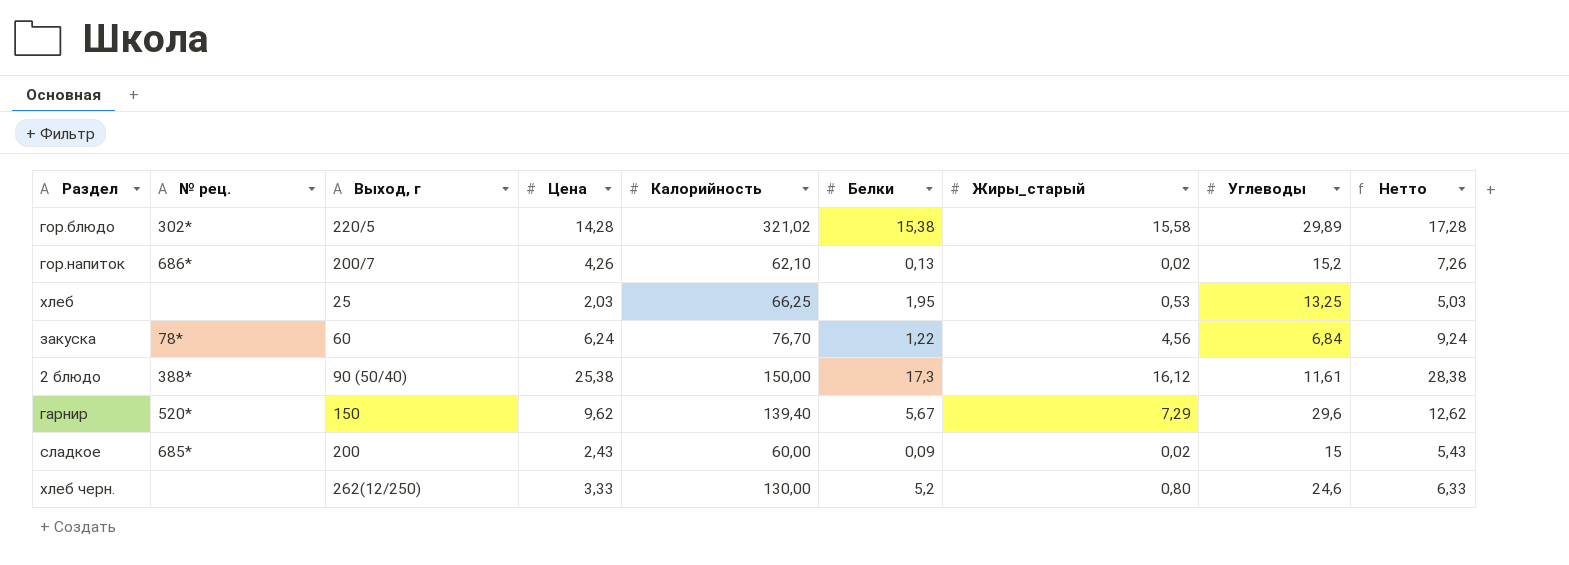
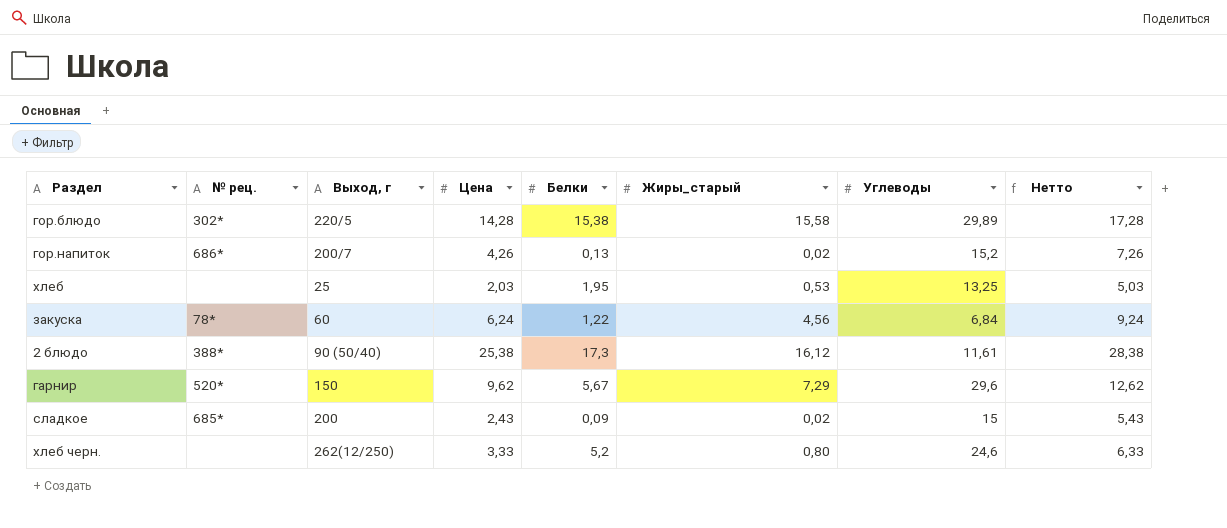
column Калорийность | position: 5 -> none

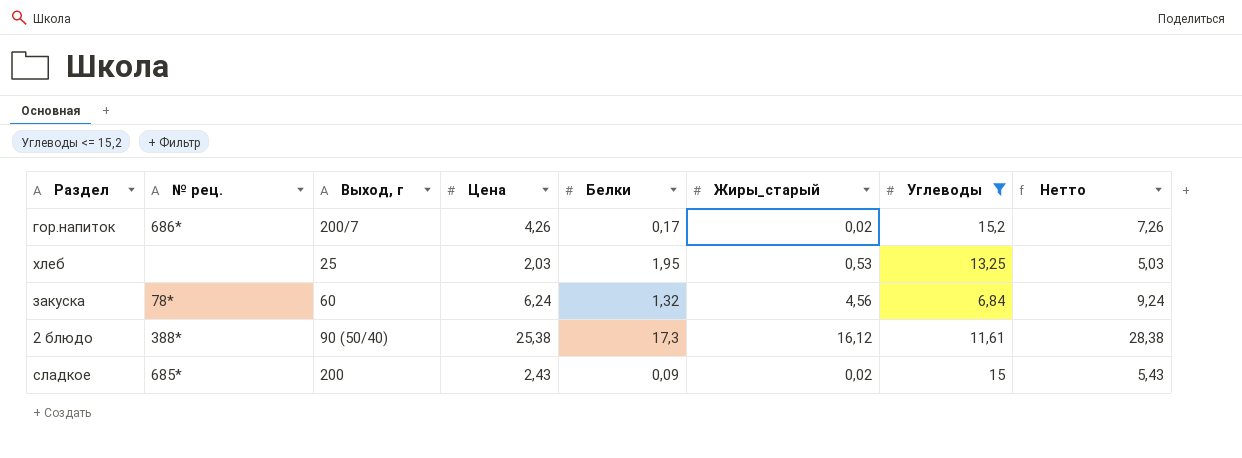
filter: none -> Углеводы <= 15,2
гор.напиток | Белки: 0,13 -> 0,17
закуска | Белки: 1,22 -> 1,32

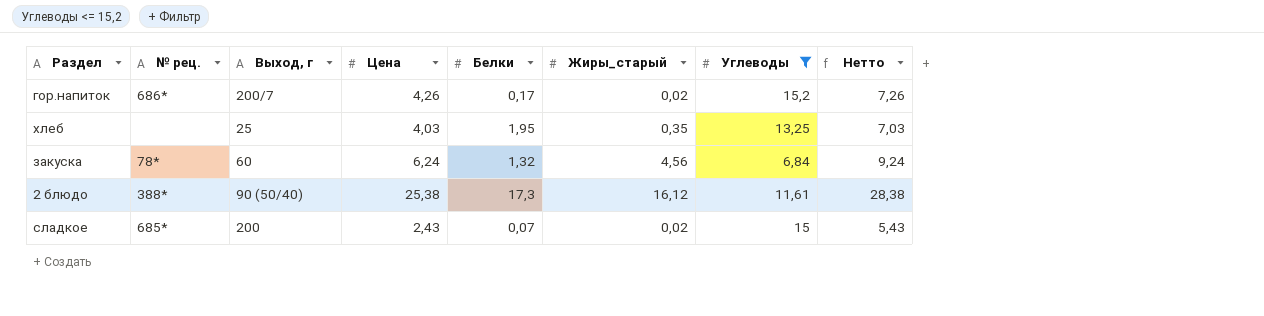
хлеб | Цена: 2,03 -> 4,03
хлеб | Жиры_старый: 0,53 -> 0,35
хлеб | Нетто: 5,03 -> 7,03
сладкое | Белки: 0,09 -> 0,07

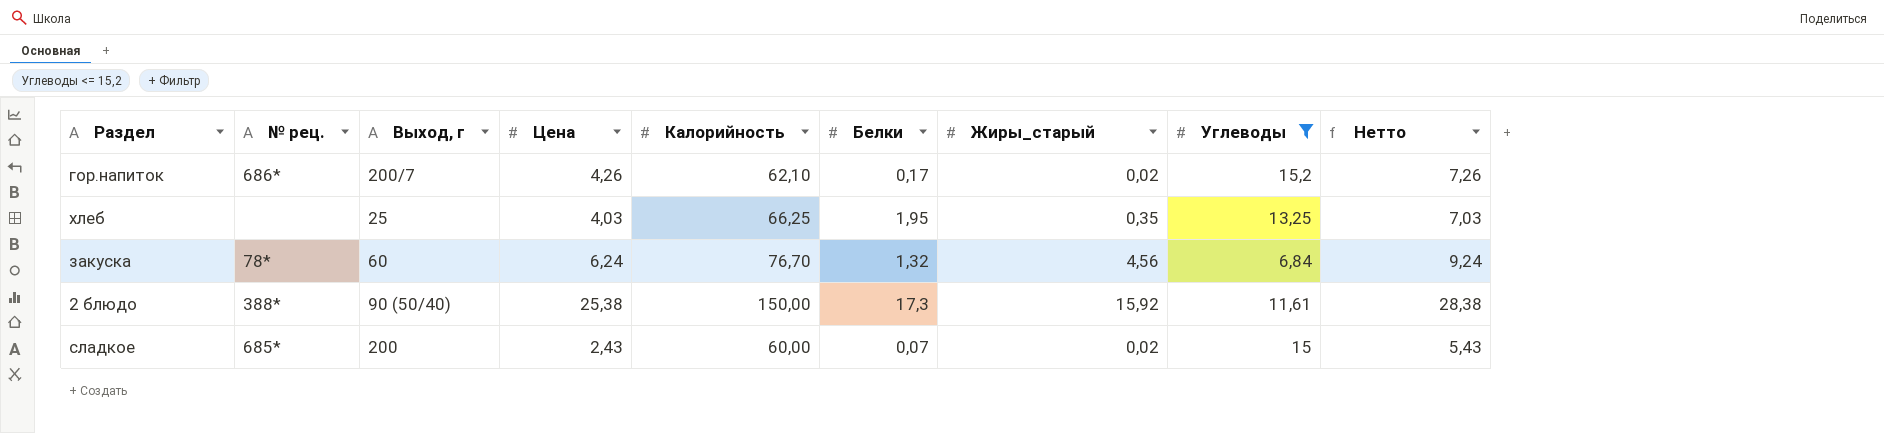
column Калорийность | position: none -> 5
2 блюдо | Жиры_старый: 16,12 -> 15,92

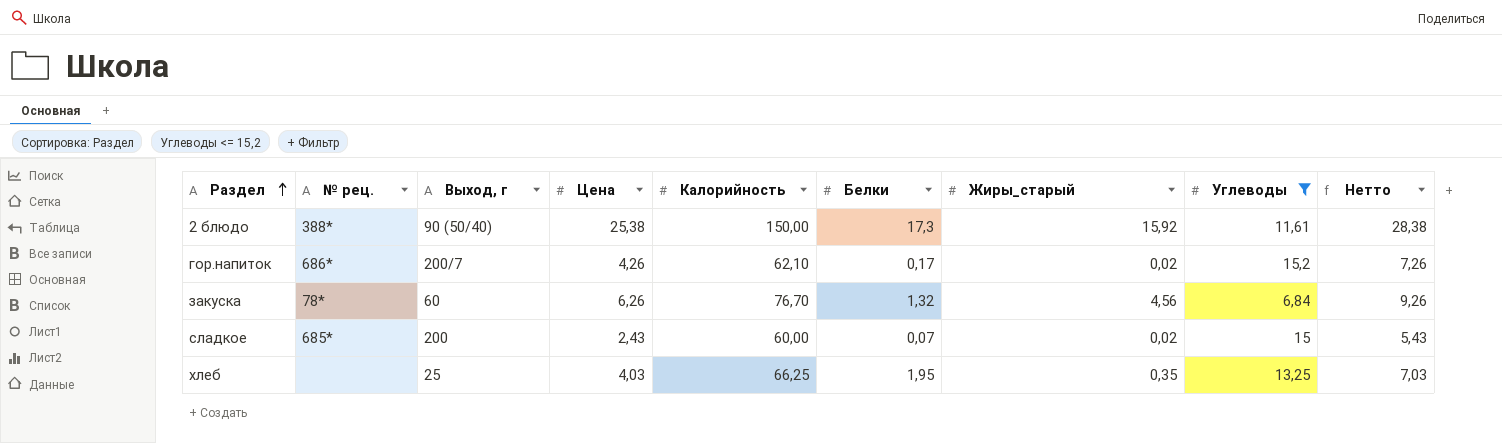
row order: none -> Раздел ascending
закуска | Цена: 6,24 -> 6,26
закуска | Нетто: 9,24 -> 9,26

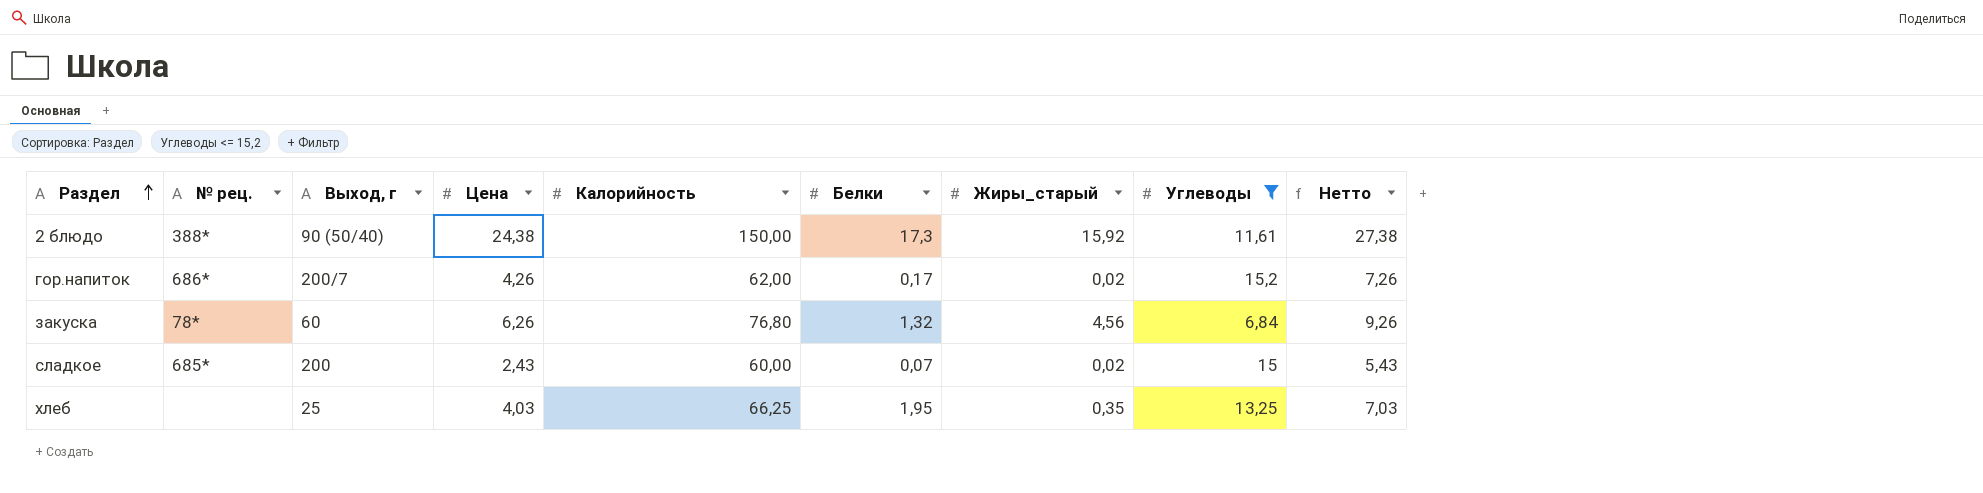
2 блюдо | Цена: 25,38 -> 24,38
2 блюдо | Нетто: 28,38 -> 27,38
гор.напиток | Калорийность: 62,10 -> 62,00
закуска | Калорийность: 76,70 -> 76,80

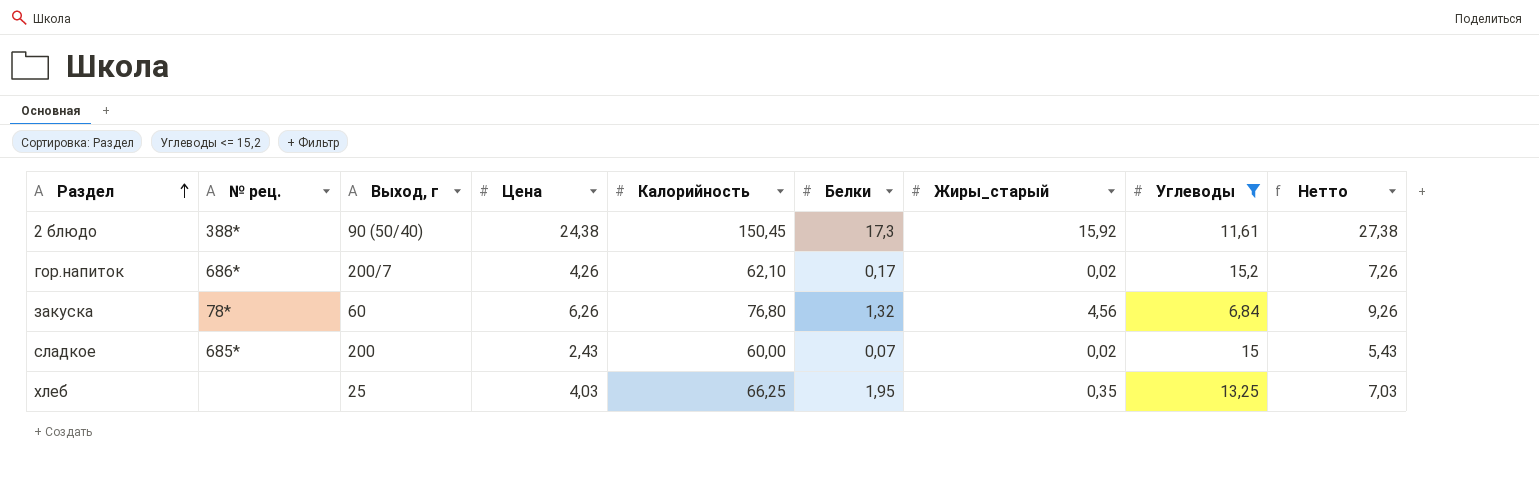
2 блюдо | Калорийность: 150,00 -> 150,45
гор.напиток | Калорийность: 62,00 -> 62,10

